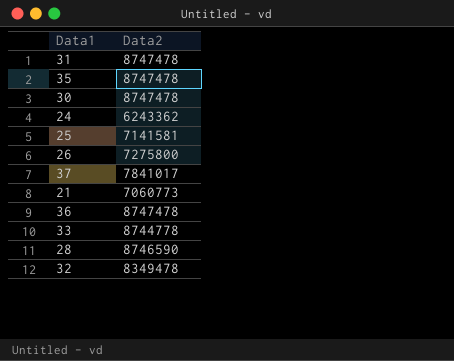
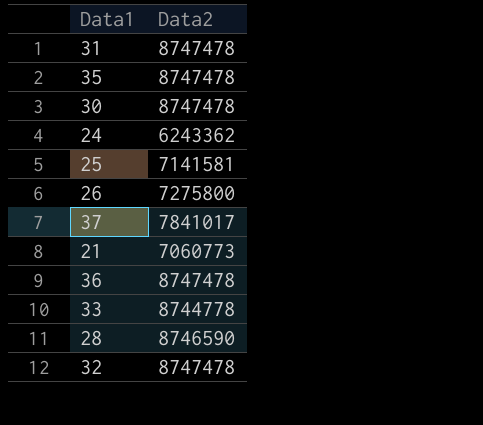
32 | Data2: 8349478 -> 8747478

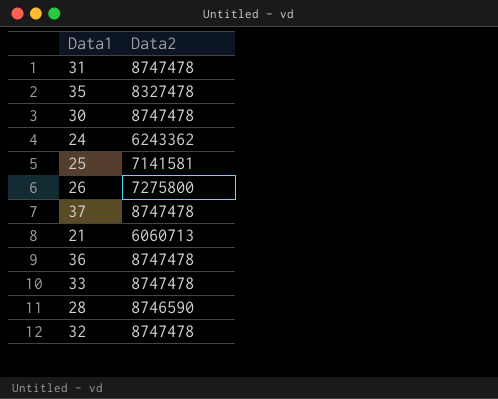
35 | Data2: 8747478 -> 8327478
37 | Data2: 7841017 -> 8747478
21 | Data2: 7060773 -> 6060713
33 | Data2: 8744778 -> 8747478

